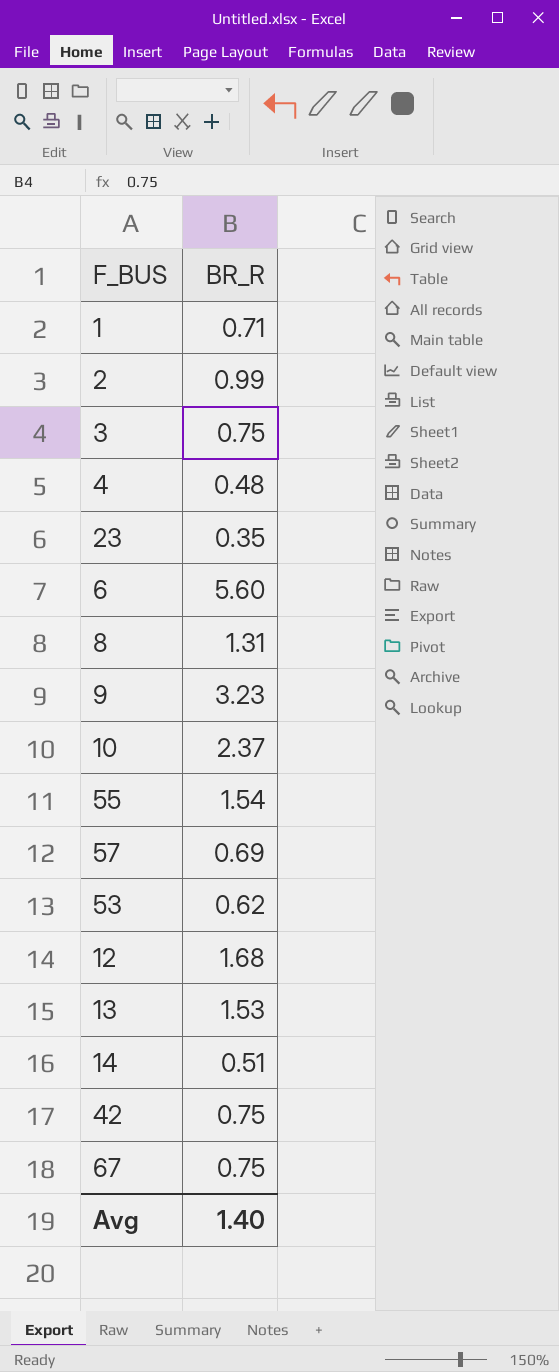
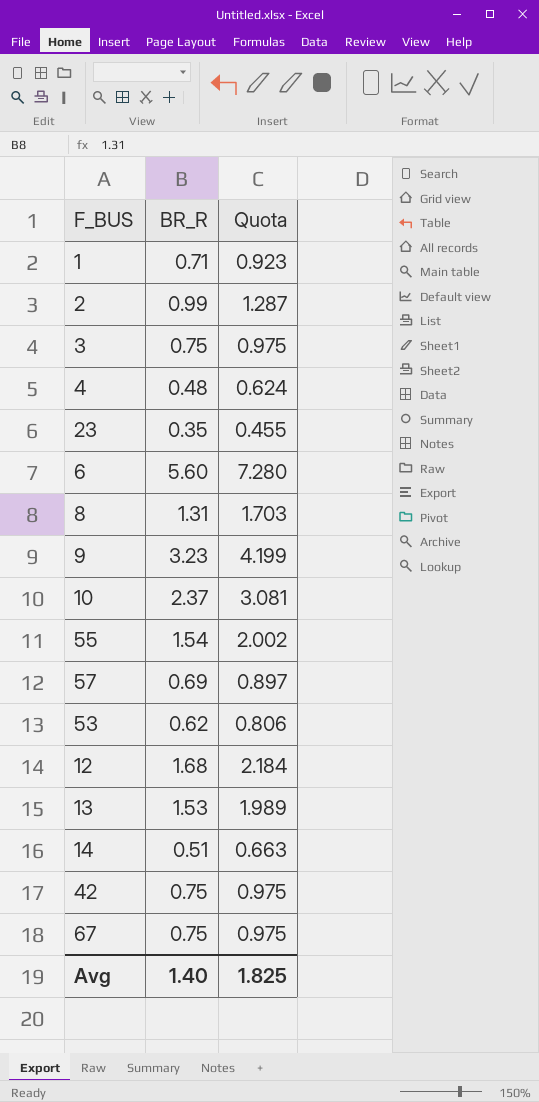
column Quota | formula: none -> [BR_R] * 1.3

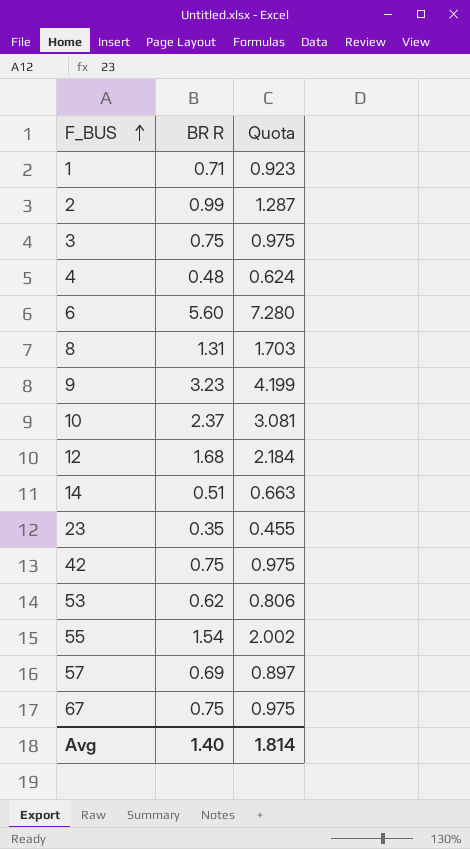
row order: none -> F_BUS ascending
column name: BR_R -> BR R
row 13: 1.53 | 1.989 -> none
Avg | Quota: 1.825 -> 1.814

